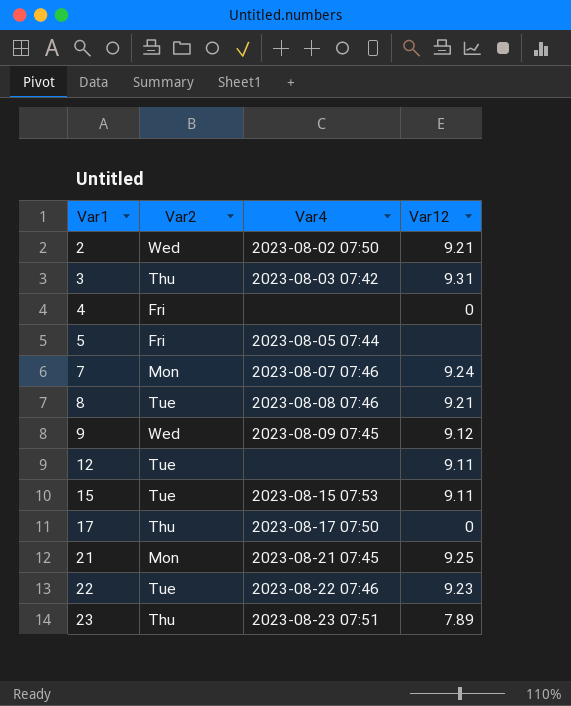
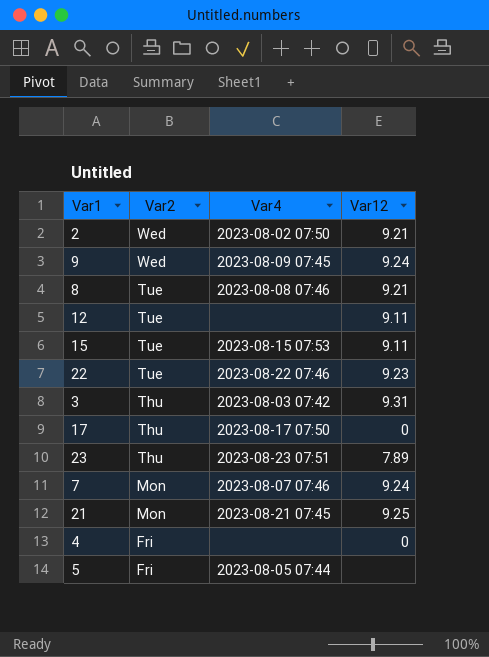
row order: Var1 ascending -> Var2 descending
9 | Var12: 9.12 -> 9.24

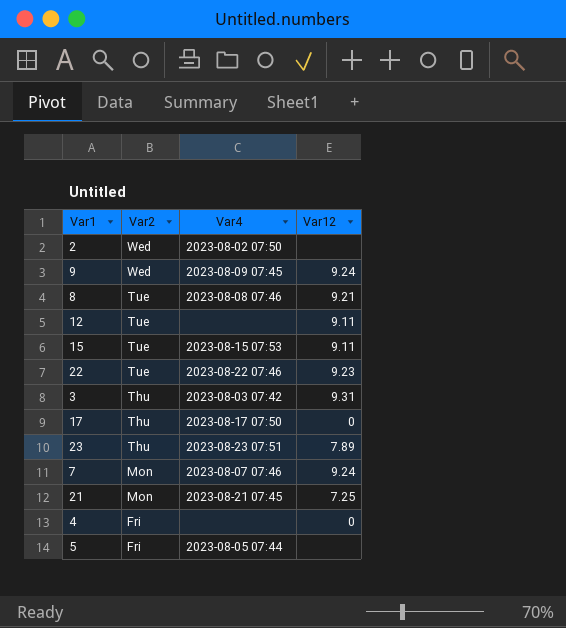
2 | Var12: 9.21 -> none
21 | Var12: 9.25 -> 7.25

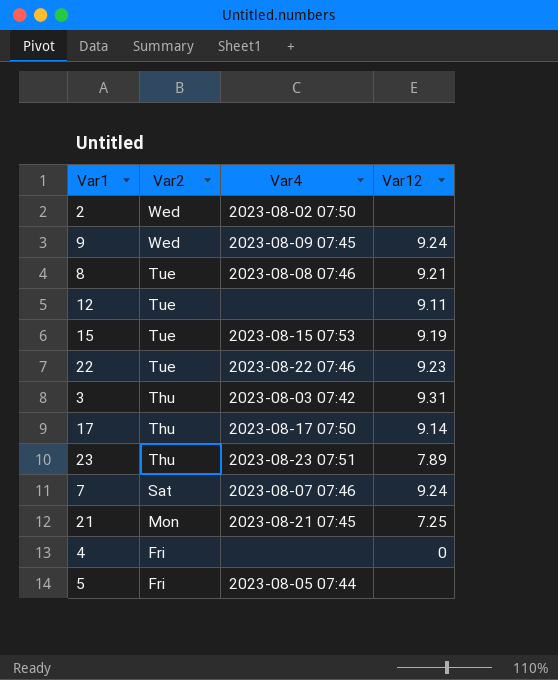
15 | Var12: 9.11 -> 9.19
17 | Var12: 0 -> 9.14
7 | Var2: Mon -> Sat

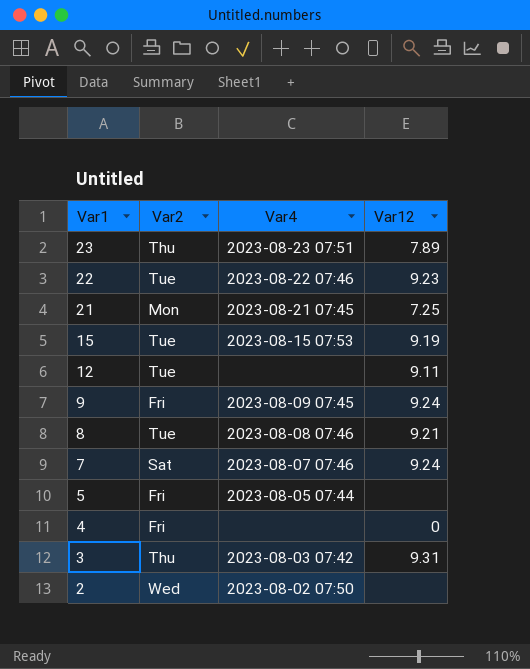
row order: Var2 descending -> Var1 descending
row 17: Thu | 2023-08-17 07:50 | 9.14 -> none
9 | Var2: Wed -> Fri

